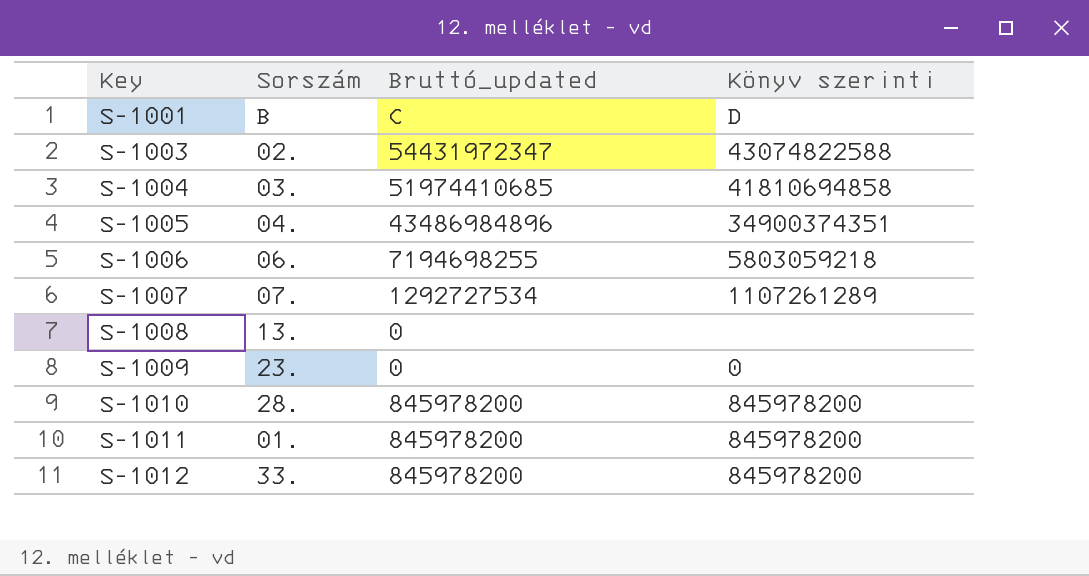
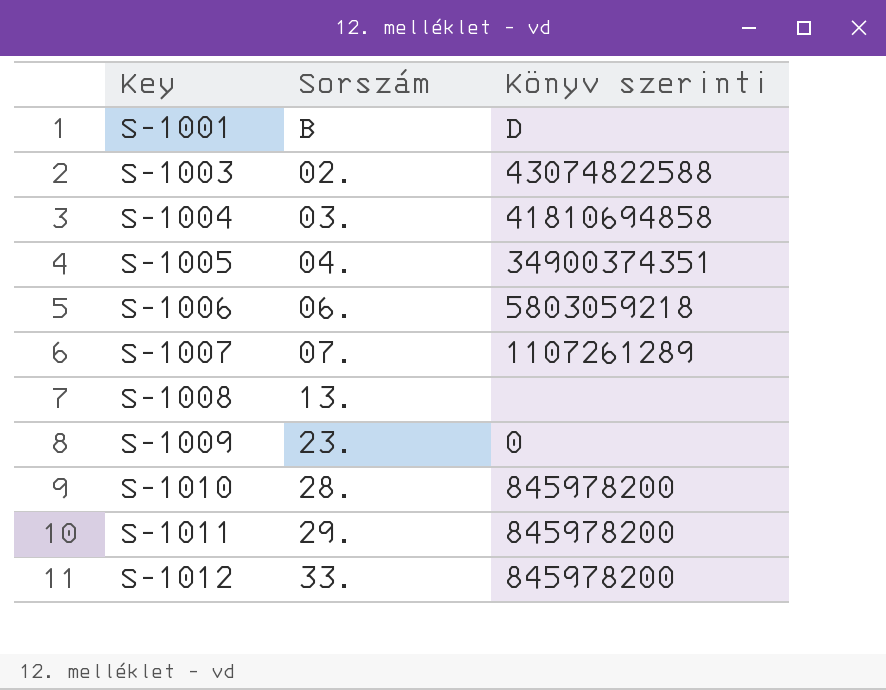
column Bruttó_updated | position: 3 -> none
S-1011 | Sorszám: 01. -> 29.

